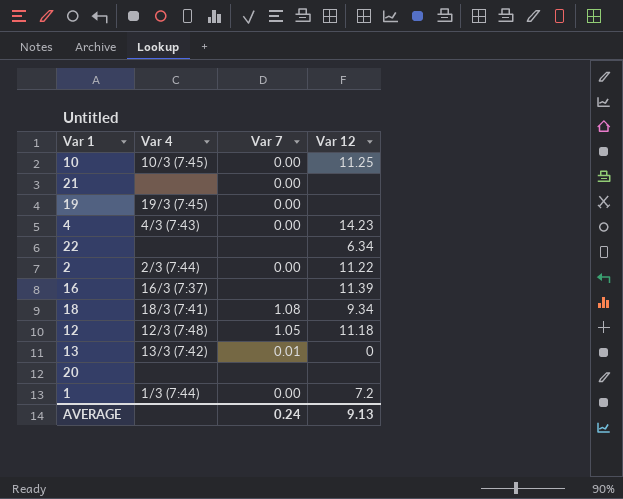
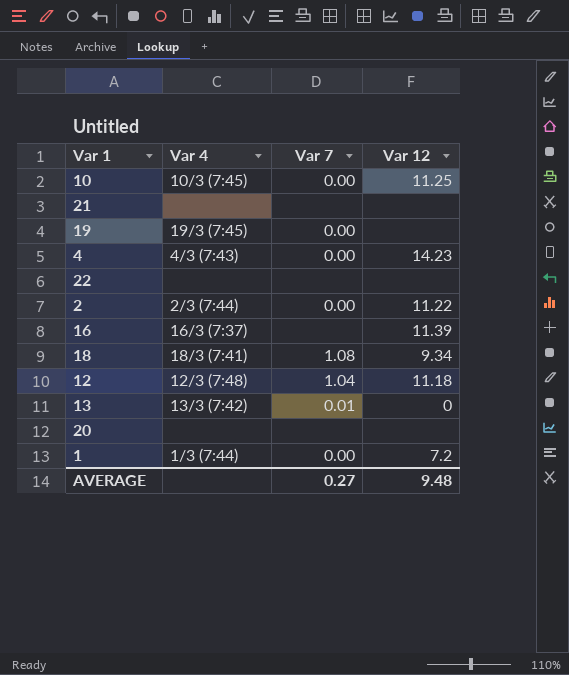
21 | Var 7: 0.00 -> none
22 | Var 12: 6.34 -> none
12 | Var 7: 1.05 -> 1.04
AVERAGE | Var 7: 0.24 -> 0.27
AVERAGE | Var 12: 9.13 -> 9.48

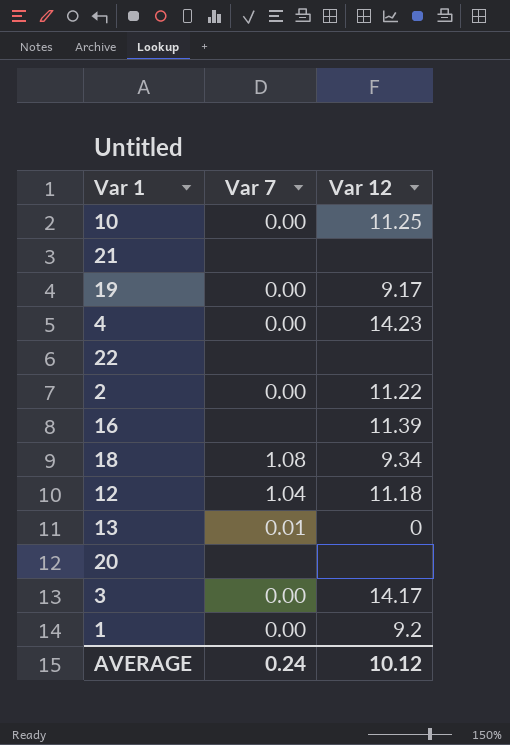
column Var 4 | position: 2 -> none
19 | Var 12: none -> 9.17
row 3: none -> 0.00 | 14.17
1 | Var 12: 7.2 -> 9.2
AVERAGE | Var 7: 0.27 -> 0.24
AVERAGE | Var 12: 9.48 -> 10.12

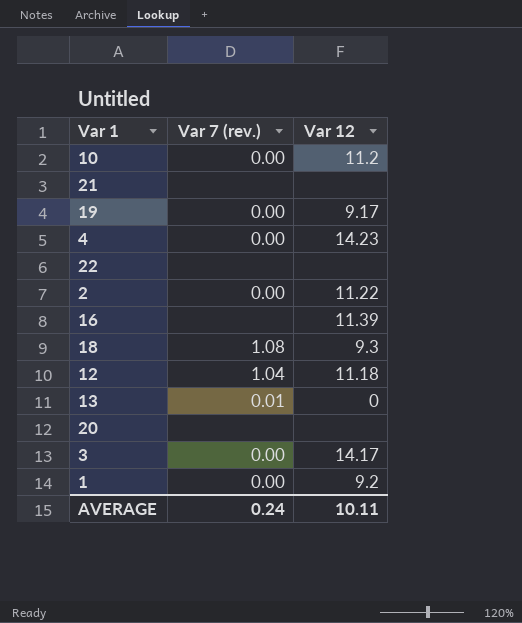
column name: Var 7 -> Var 7 (rev.)
10 | Var 12: 11.25 -> 11.2
18 | Var 12: 9.34 -> 9.3
AVERAGE | Var 12: 10.12 -> 10.11

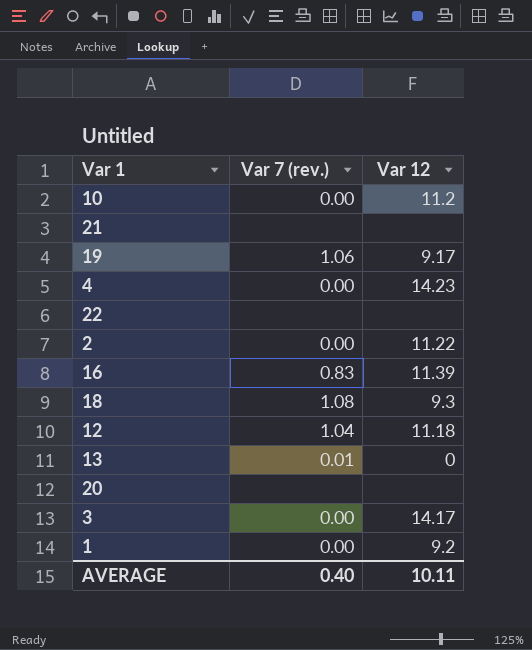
19 | Var 7 (rev.): 0.00 -> 1.06
16 | Var 7 (rev.): none -> 0.83
AVERAGE | Var 7 (rev.): 0.24 -> 0.40

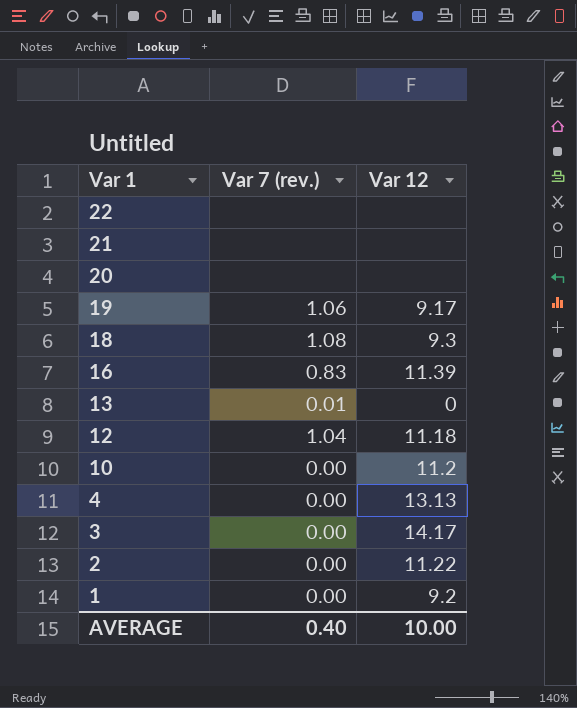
row order: none -> Var 1 descending
4 | Var 12: 14.23 -> 13.13
AVERAGE | Var 12: 10.11 -> 10.00

